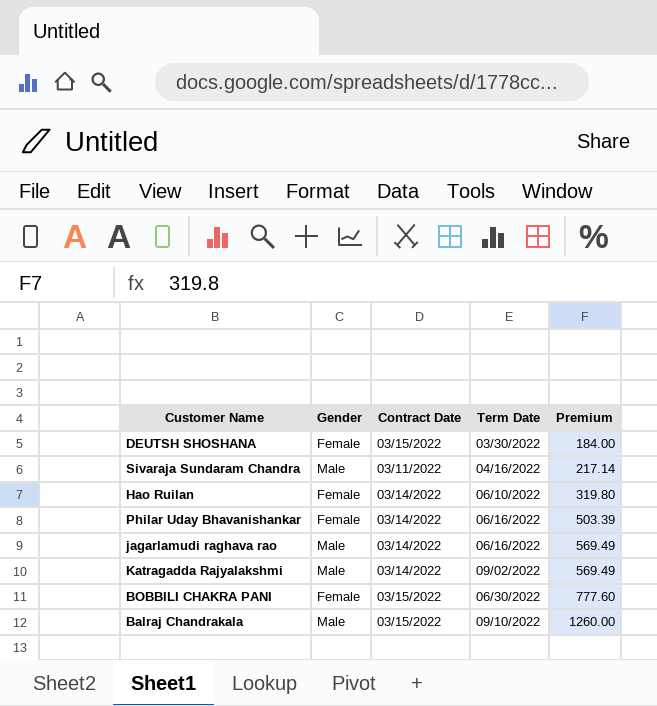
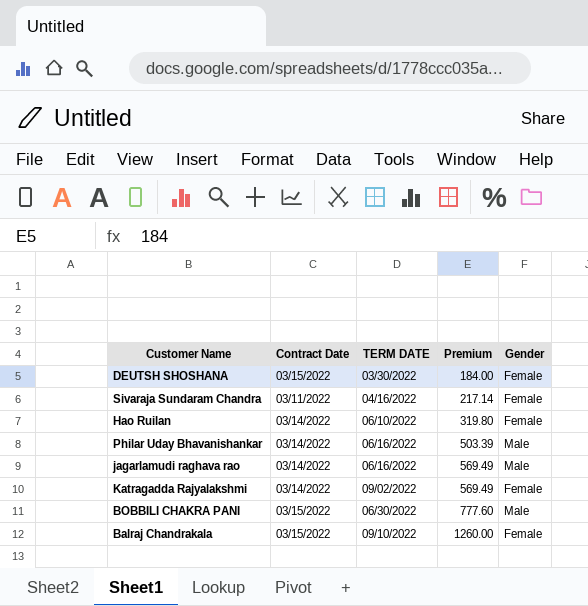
column name: Term Date -> TERM DATE
column Gender | position: 2 -> 5
Sivaraja Sundaram Chandra | Gender: Male -> Female
Philar Uday Bhavanishankar | Gender: Female -> Male
Katragadda Rajyalakshmi | Gender: Male -> Female
BOBBILI CHAKRA PANI | Gender: Female -> Male
Balraj Chandrakala | Gender: Male -> Female

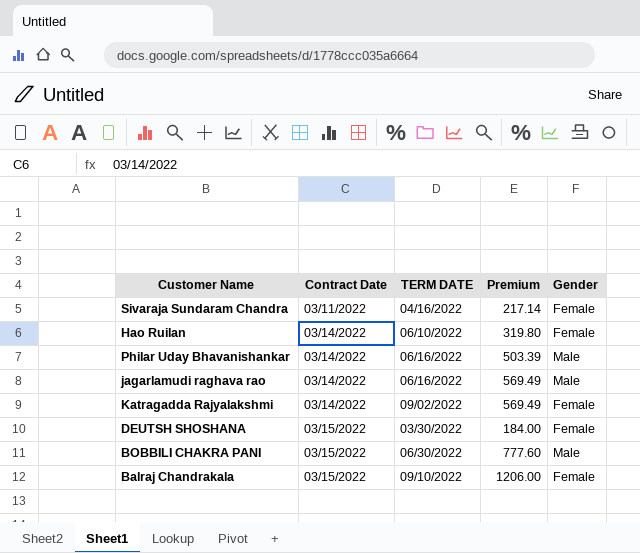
row order: Premium ascending -> Contract Date ascending
Balraj Chandrakala | Premium: 1260.00 -> 1206.00

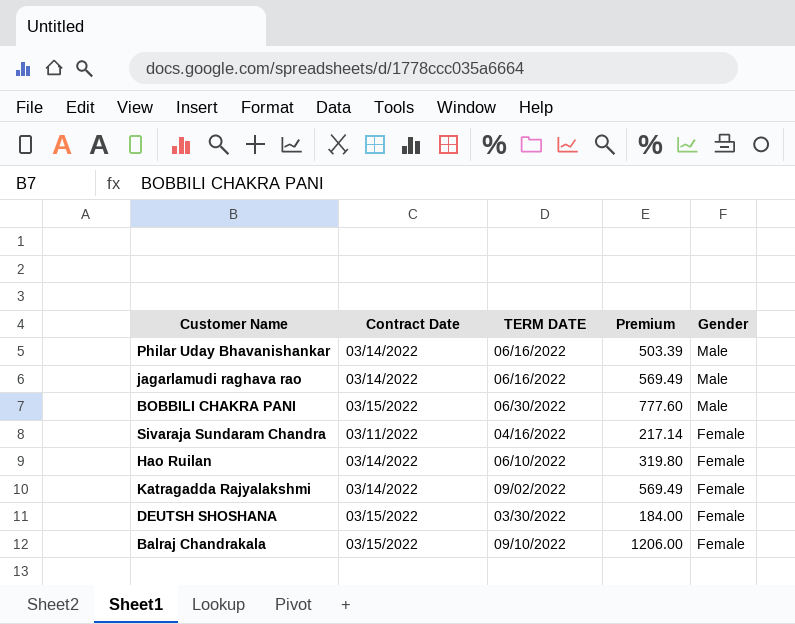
row order: Contract Date ascending -> Gender descending

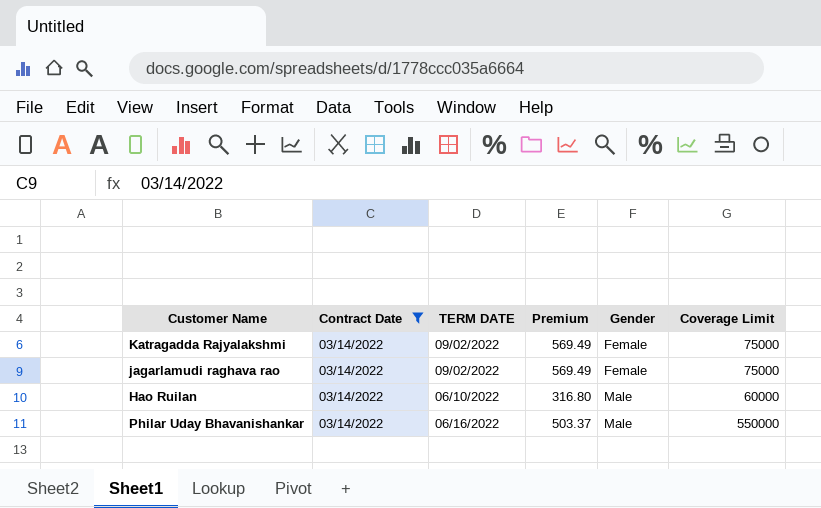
filter: none -> Contract Date = 03/14/2022
row order: Gender descending -> Gender ascending
column Coverage Limit | position: none -> 6
jagarlamudi raghava rao | TERM DATE: 06/16/2022 -> 09/02/2022
jagarlamudi raghava rao | Gender: Male -> Female
Hao Ruilan | Premium: 319.80 -> 316.80
Hao Ruilan | Gender: Female -> Male
Philar Uday Bhavanishankar | Premium: 503.39 -> 503.37

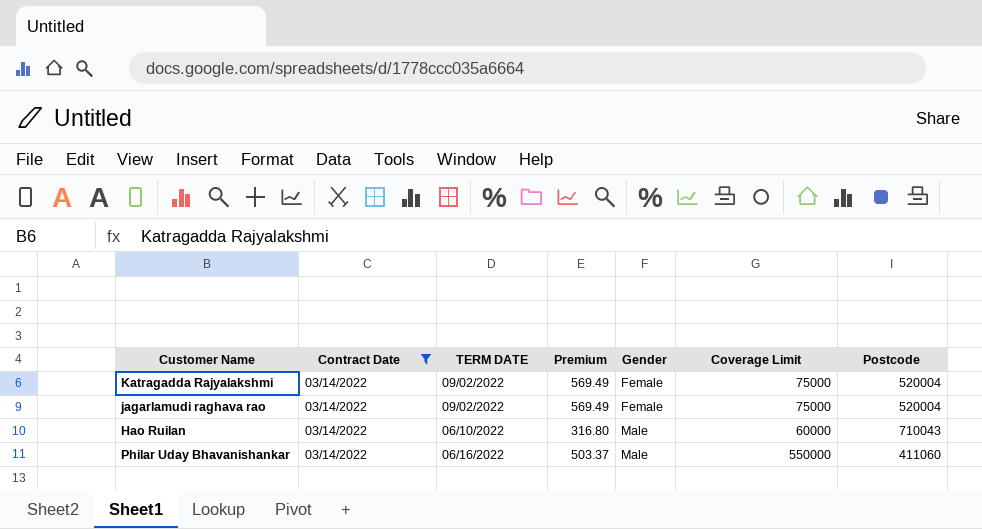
column Postcode | position: none -> 7

